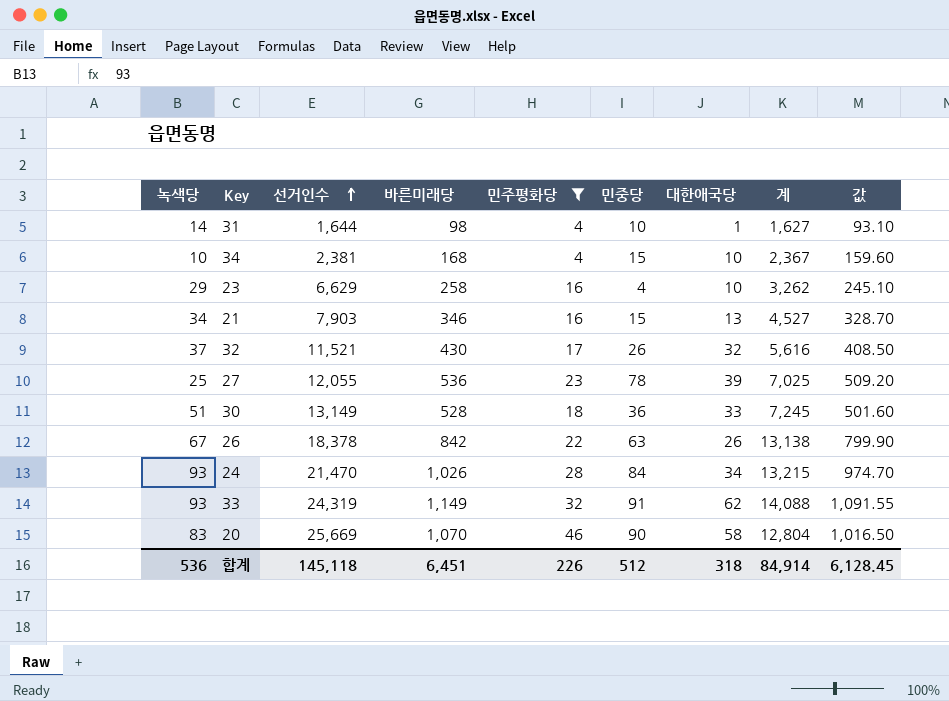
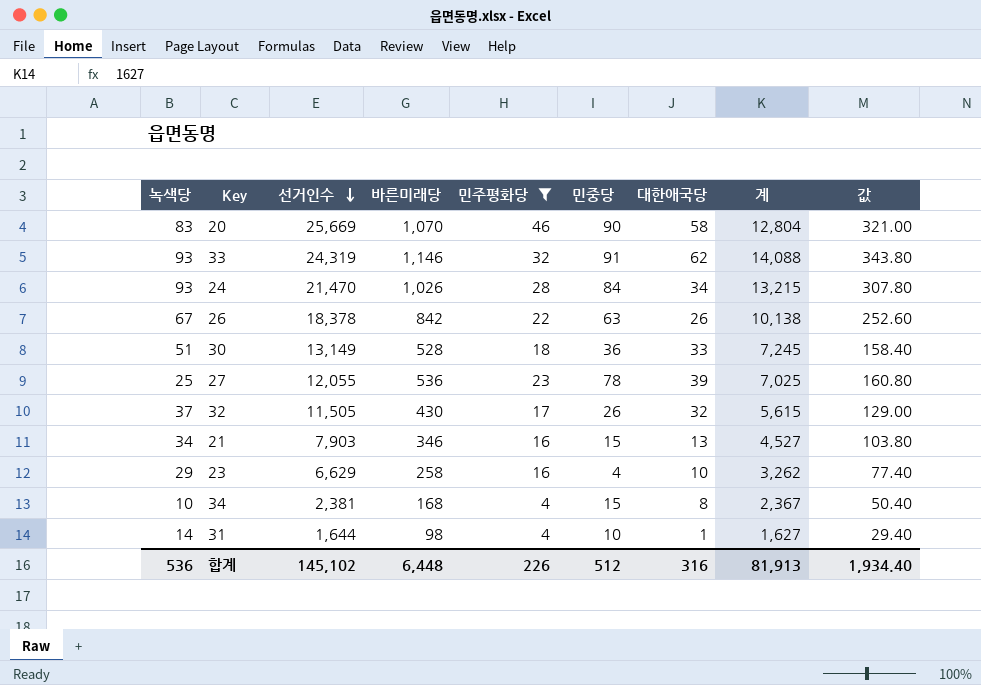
row order: 선거인수 ascending -> 선거인수 descending
column 값 | formula: [바른미래당] * 0.95 -> [바른미래당] * 0.3
33 | 바른미래당: 1,149 -> 1,146
26 | 계: 13,138 -> 10,138
32 | 선거인수: 11,521 -> 11,505
32 | 계: 5,616 -> 5,615
34 | 대한애국당: 10 -> 8
합계 | 선거인수: 145,118 -> 145,102
합계 | 바른미래당: 6,451 -> 6,448
합계 | 대한애국당: 318 -> 316
합계 | 계: 84,914 -> 81,913
합계 | 값: 6,128.45 -> 1,934.40

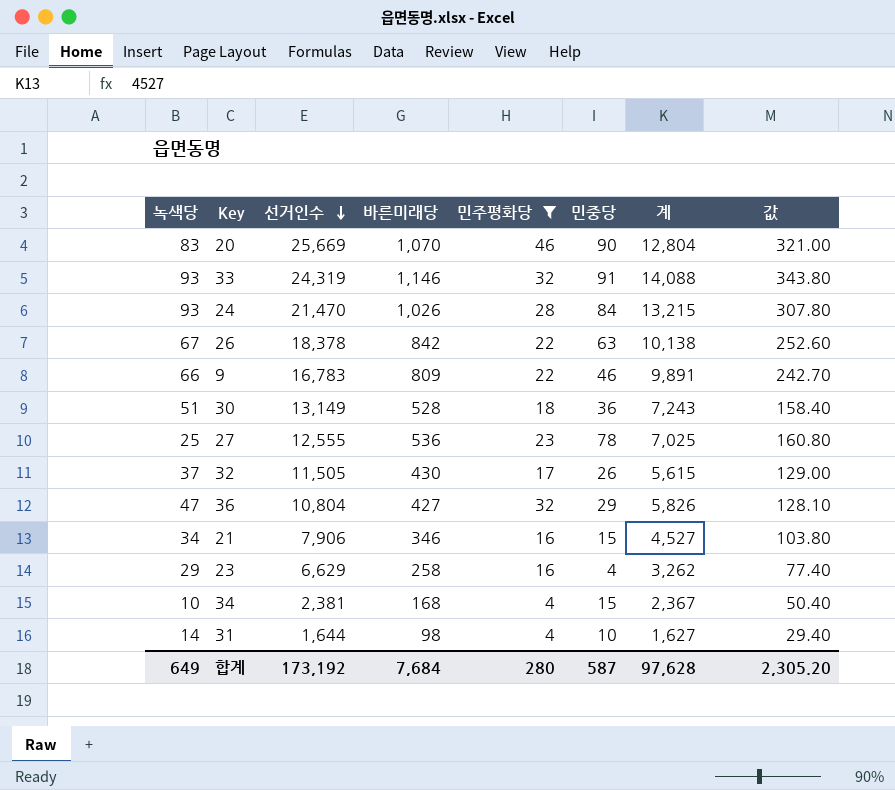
column 대한애국당 | position: 7 -> none
row 9: none -> 66 | 16,783 | 809 | 22 | 46 | 9,891 | 242.70
30 | 계: 7,245 -> 7,243
27 | 선거인수: 12,055 -> 12,555
row 36: none -> 47 | 10,804 | 427 | 32 | 29 | 5,826 | 128.10
21 | 선거인수: 7,903 -> 7,906
합계 | 녹색당: 536 -> 649
합계 | 선거인수: 145,102 -> 173,192
합계 | 바른미래당: 6,448 -> 7,684
합계 | 민주평화당: 226 -> 280
합계 | 민중당: 512 -> 587
합계 | 계: 81,913 -> 97,628
합계 | 값: 1,934.40 -> 2,305.20

